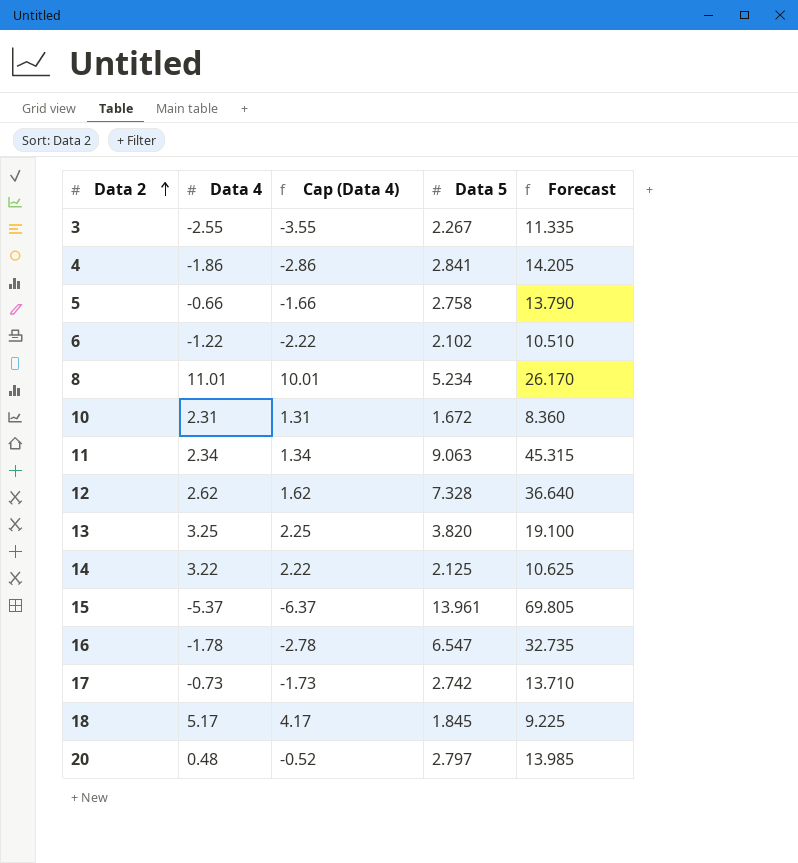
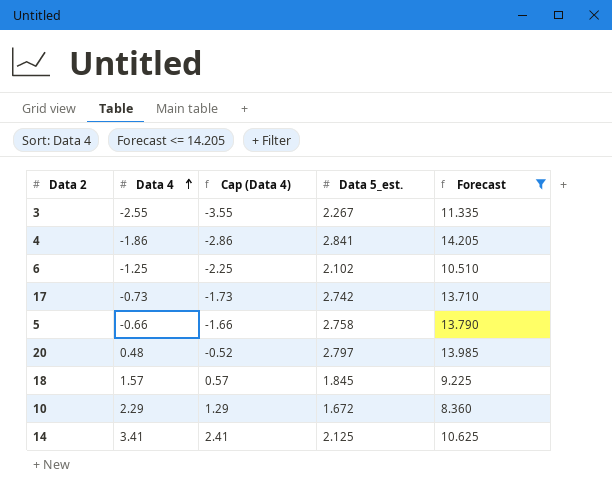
filter: none -> Forecast <= 14.205
row order: Data 2 ascending -> Data 4 ascending
column name: Data 5 -> Data 5_est.
6 | Data 4: -1.22 -> -1.25
6 | Cap (Data 4): -2.22 -> -2.25
18 | Data 4: 5.17 -> 1.57
18 | Cap (Data 4): 4.17 -> 0.57
10 | Data 4: 2.31 -> 2.29
10 | Cap (Data 4): 1.31 -> 1.29
14 | Data 4: 3.22 -> 3.41
14 | Cap (Data 4): 2.22 -> 2.41

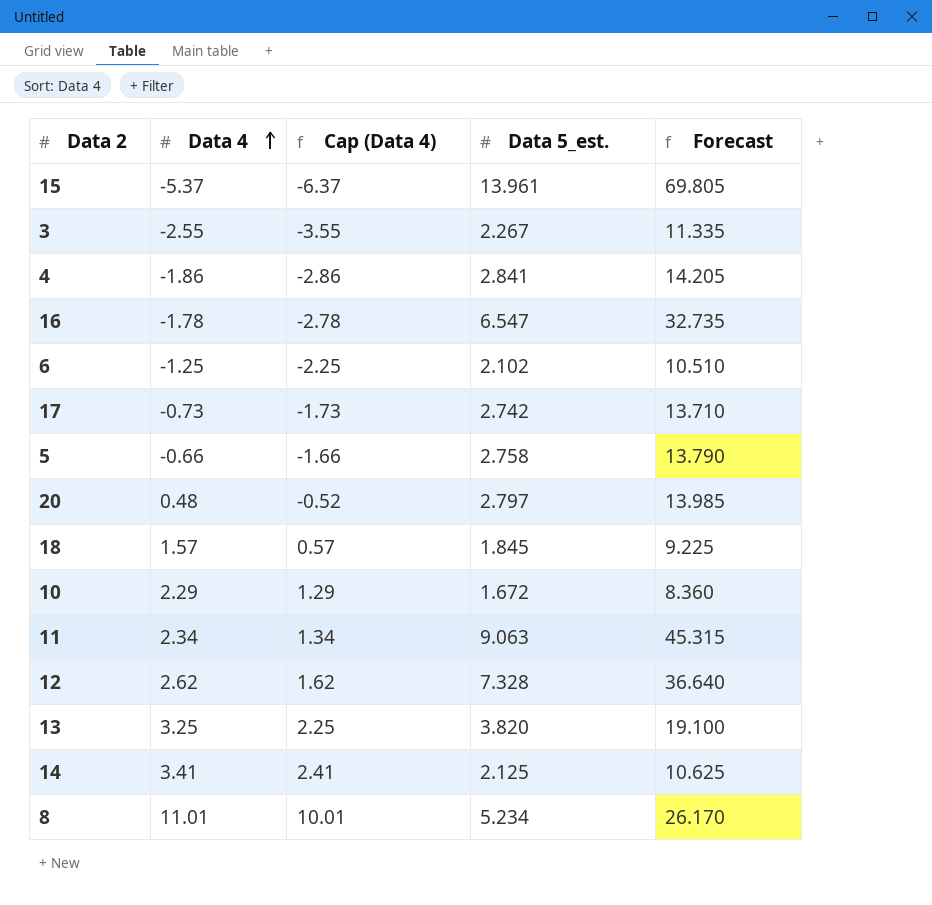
filter: Forecast <= 14.205 -> none

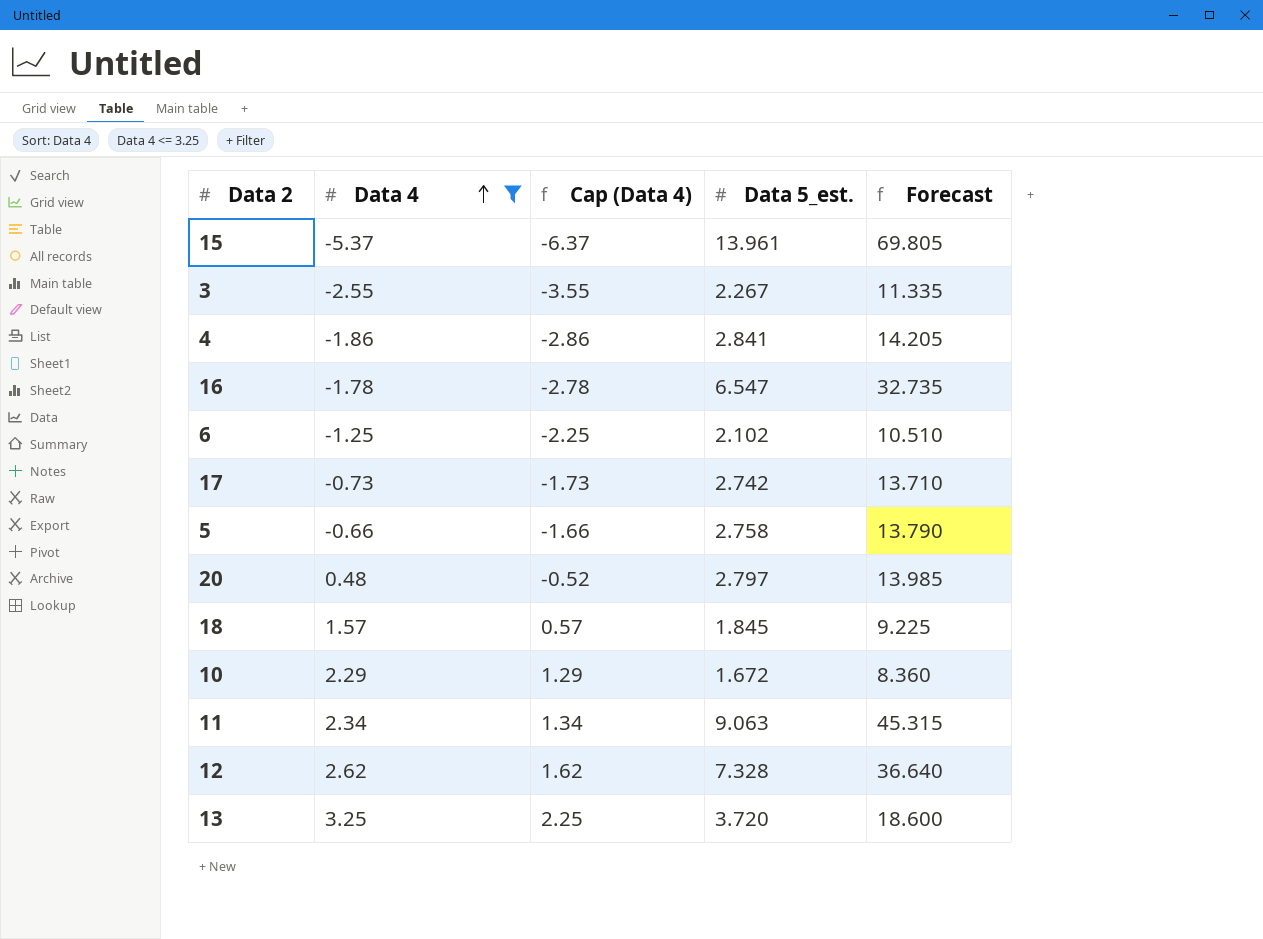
filter: none -> Data 4 <= 3.25
13 | Data 5_est.: 3.820 -> 3.720
13 | Forecast: 19.100 -> 18.600

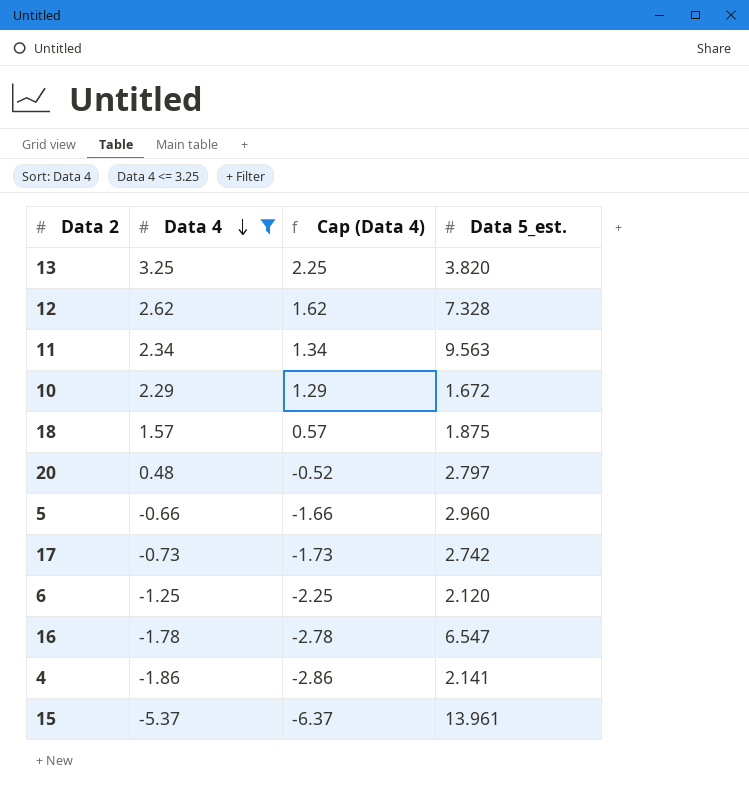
row order: Data 4 ascending -> Data 4 descending
column Forecast | formula: [Data 5_est.] * 5 -> none
row 3: -2.55 | -3.55 | 2.267 | 11.335 -> none
13 | Data 5_est.: 3.720 -> 3.820
11 | Data 5_est.: 9.063 -> 9.563
18 | Data 5_est.: 1.845 -> 1.875
5 | Data 5_est.: 2.758 -> 2.960
6 | Data 5_est.: 2.102 -> 2.120
4 | Data 5_est.: 2.841 -> 2.141

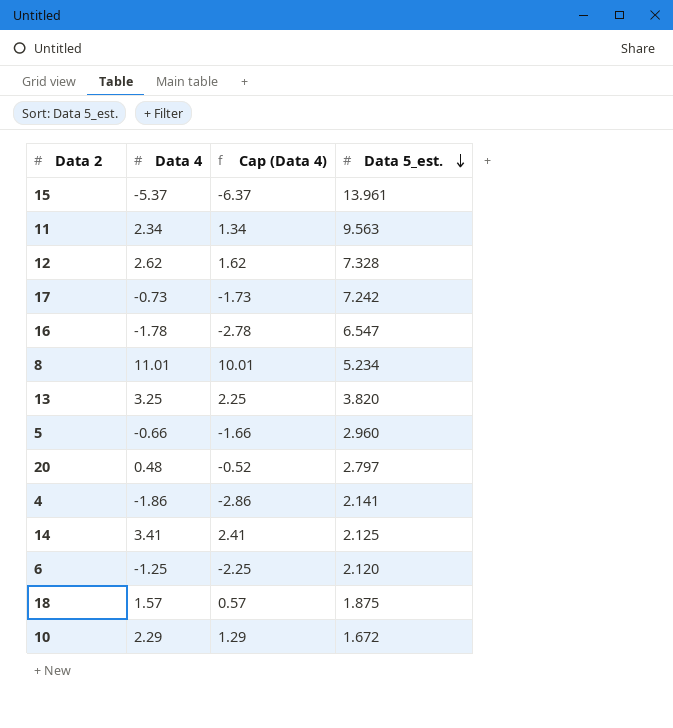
filter: Data 4 <= 3.25 -> none
row order: Data 4 descending -> Data 5_est. descending
17 | Data 5_est.: 2.742 -> 7.242

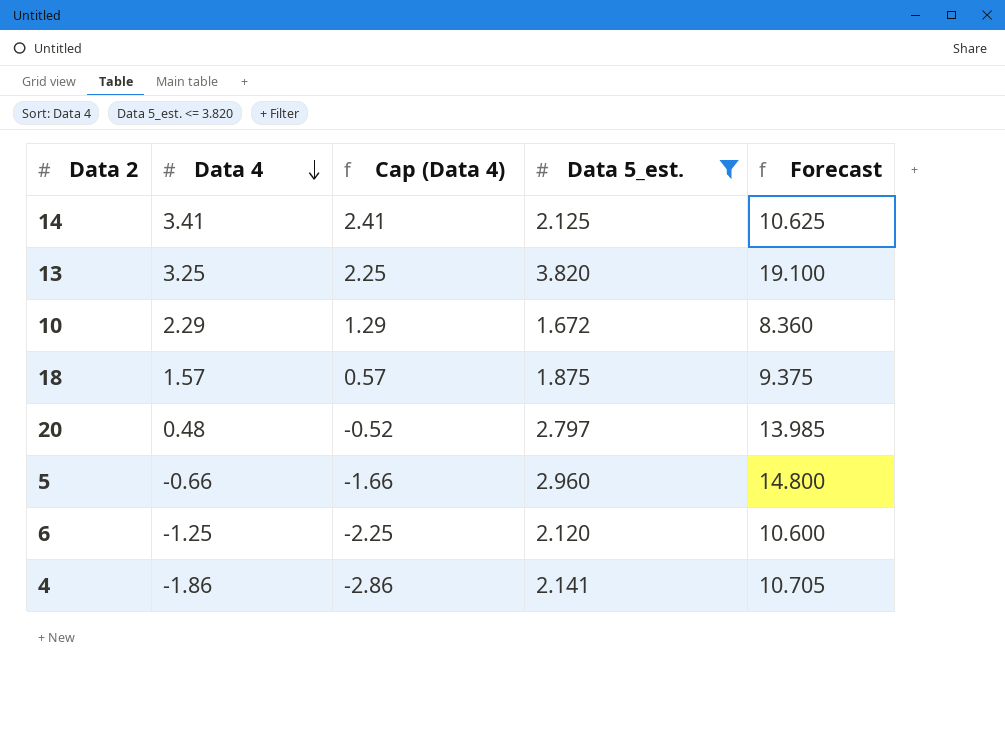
filter: none -> Data 5_est. <= 3.820
row order: Data 5_est. descending -> Data 4 descending
column Forecast | formula: none -> [Data 5_est.] * 5

